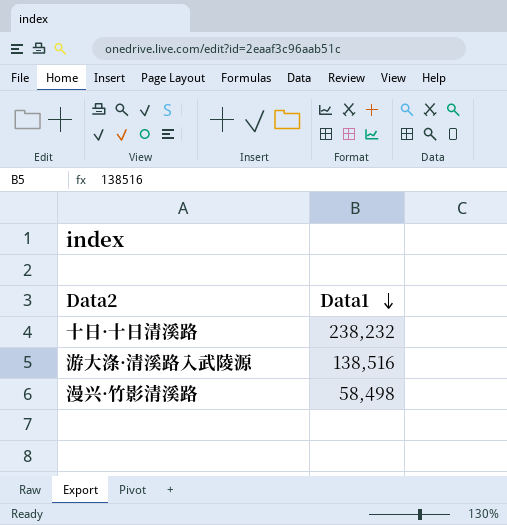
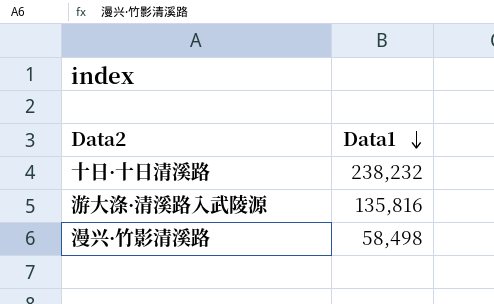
游大涤·清溪路入武陵源 | Data1: 138,516 -> 135,816

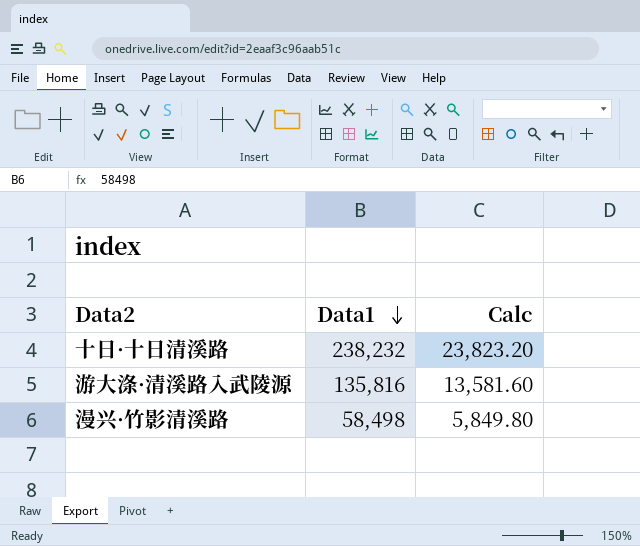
column Calc | formula: none -> [Data1] * 0.1

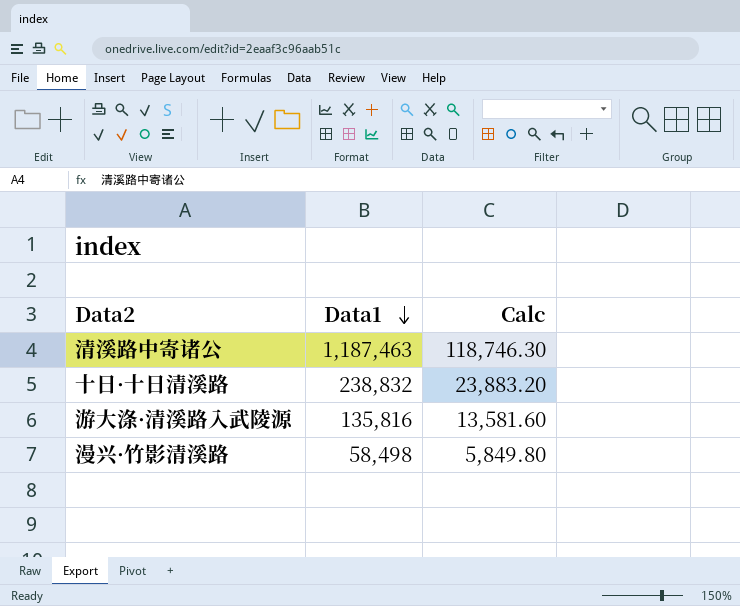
row 清溪路中寄诸公: none -> 1,187,463 | 118,746.30
十日·十日清溪路 | Data1: 238,232 -> 238,832
十日·十日清溪路 | Calc: 23,823.20 -> 23,883.20

